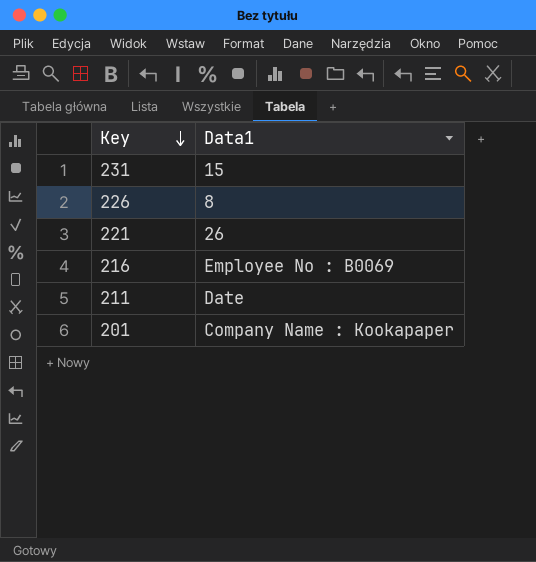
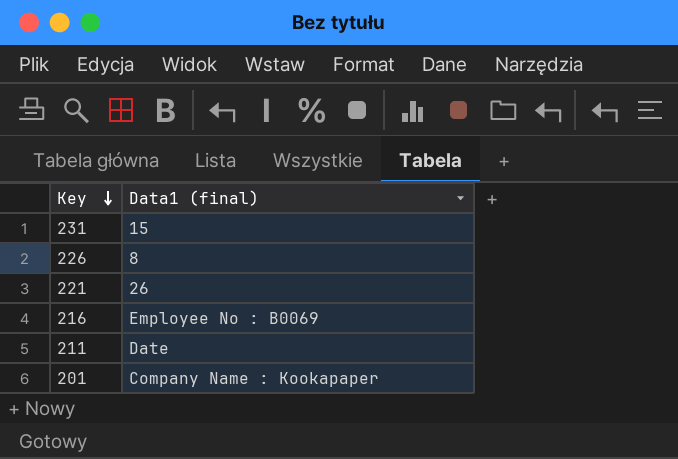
column name: Data1 -> Data1 (final)

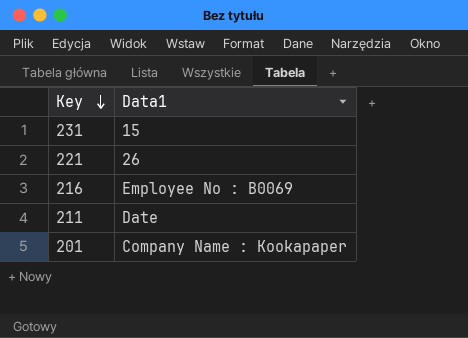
column name: Data1 (final) -> Data1
row 226: 8 -> none

